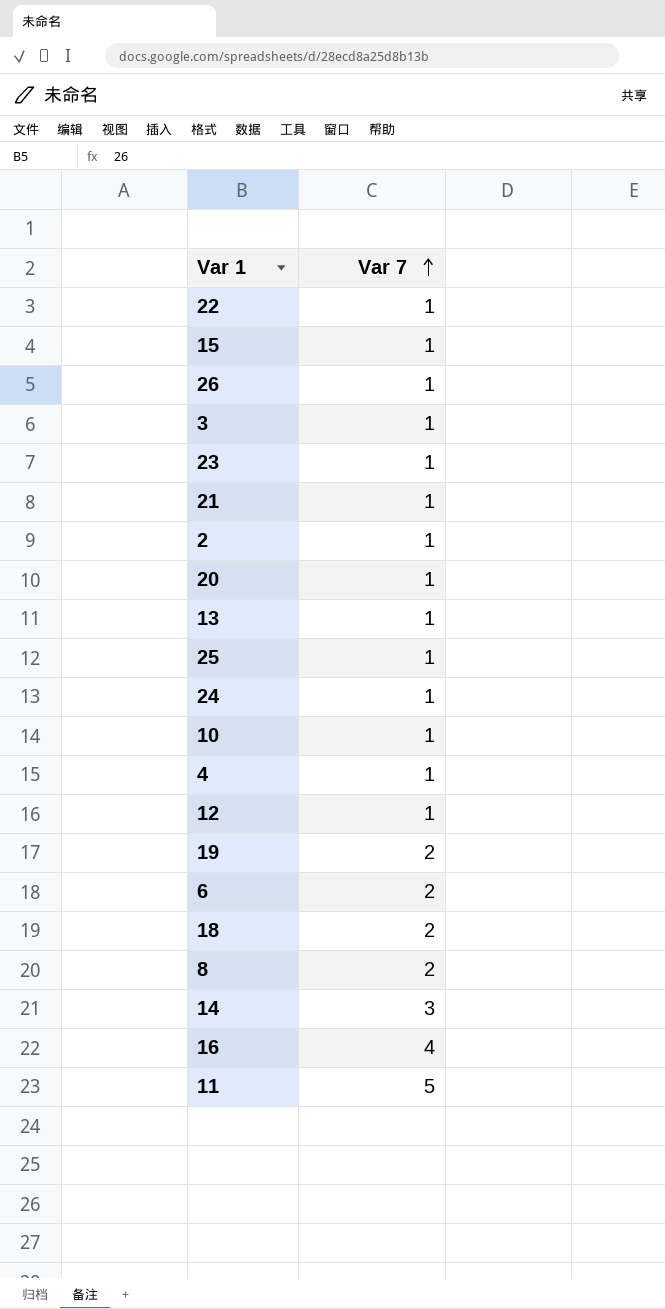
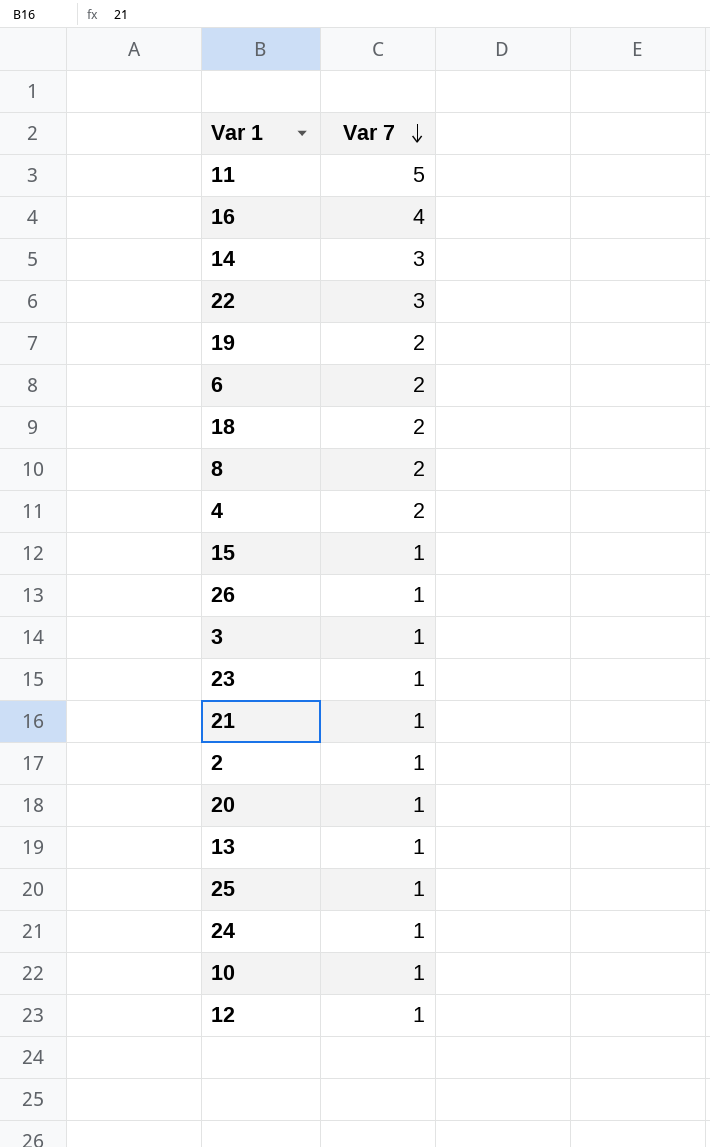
row order: Var 7 ascending -> Var 7 descending
22 | Var 7: 1 -> 3
4 | Var 7: 1 -> 2

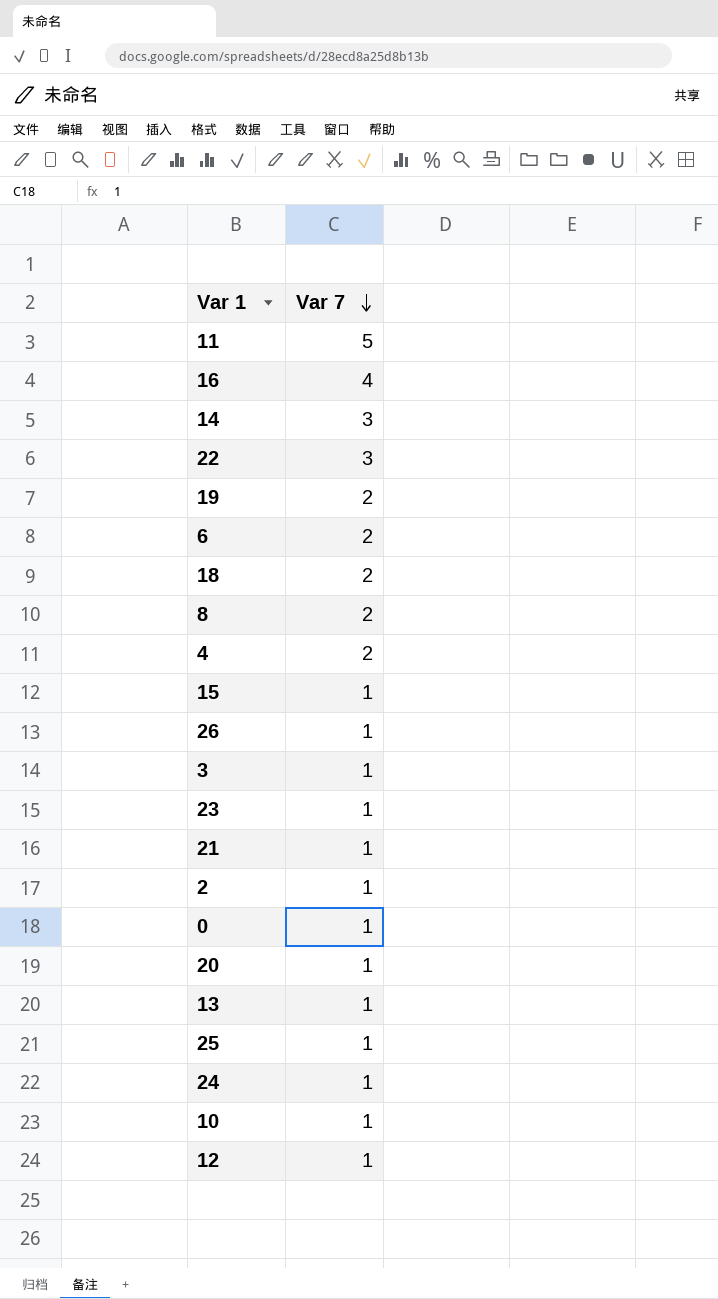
row 0: none -> 1

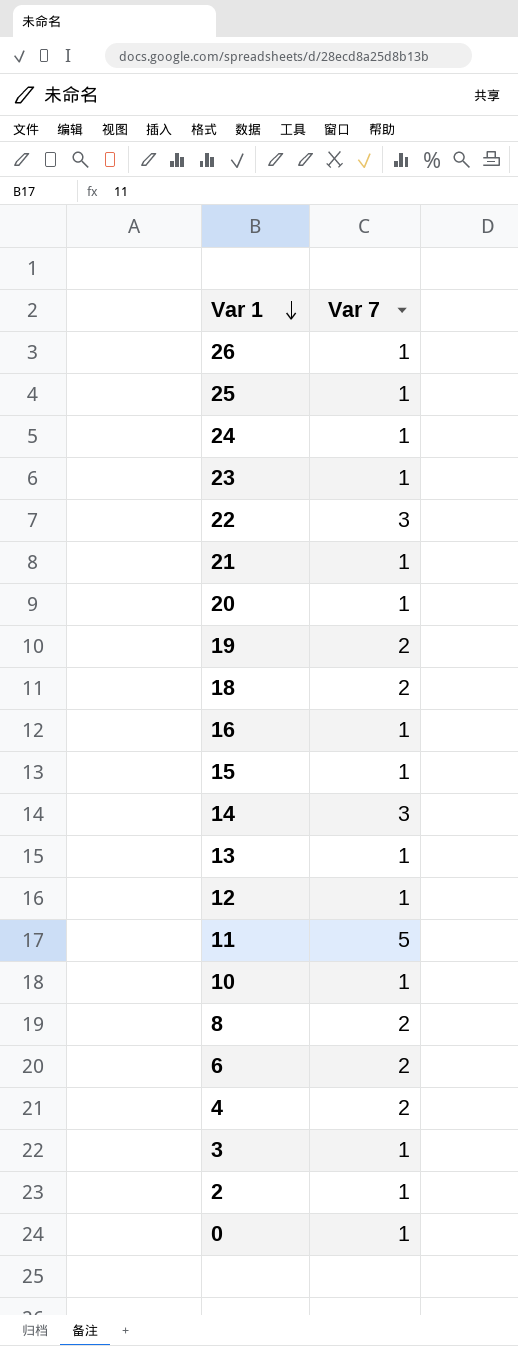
row order: Var 7 descending -> Var 1 descending
16 | Var 7: 4 -> 1

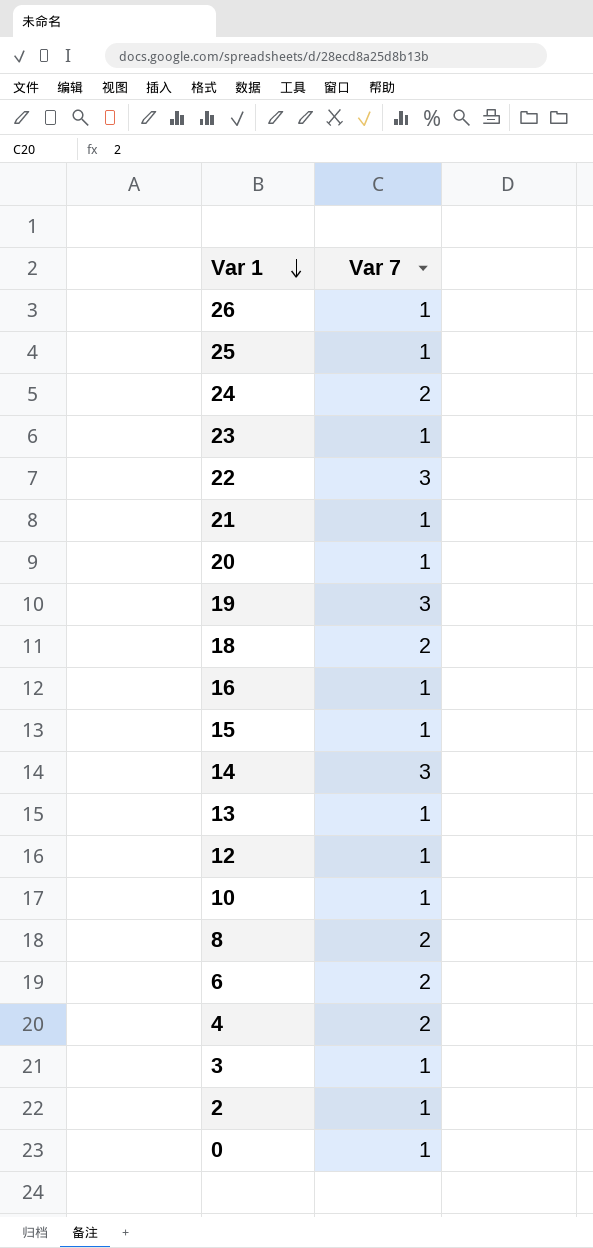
row 11: 5 -> none
24 | Var 7: 1 -> 2
19 | Var 7: 2 -> 3

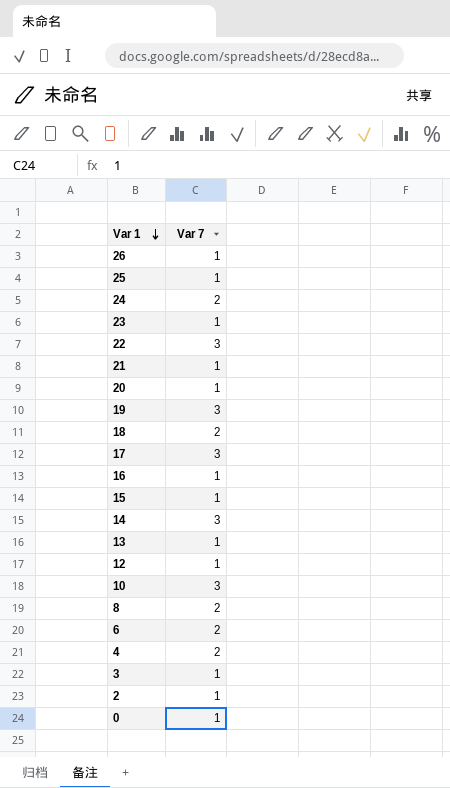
row 17: none -> 3
10 | Var 7: 1 -> 3

